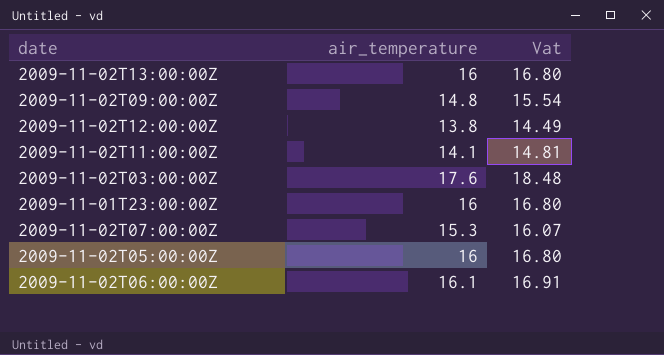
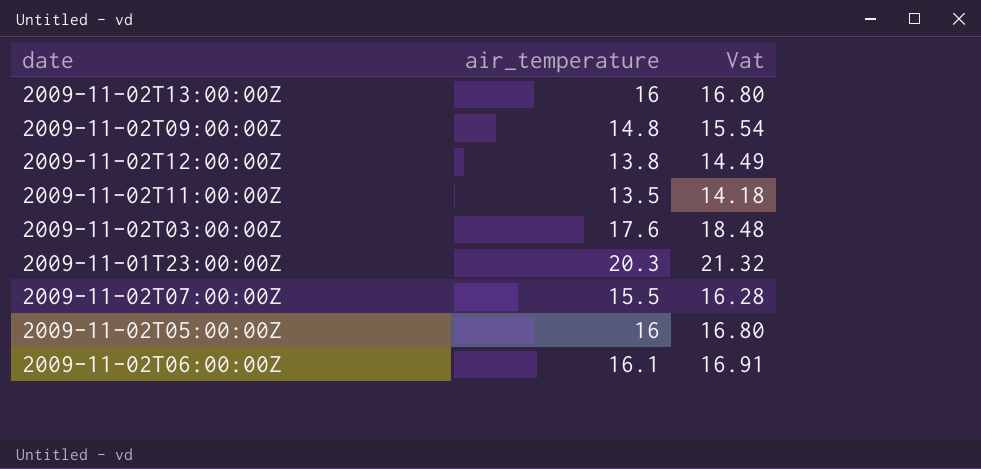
2009-11-02T11:00:00Z | air_temperature: 14.1 -> 13.5
2009-11-02T11:00:00Z | Vat: 14.81 -> 14.18
2009-11-01T23:00:00Z | air_temperature: 16 -> 20.3
2009-11-01T23:00:00Z | Vat: 16.80 -> 21.32
2009-11-02T07:00:00Z | air_temperature: 15.3 -> 15.5
2009-11-02T07:00:00Z | Vat: 16.07 -> 16.28

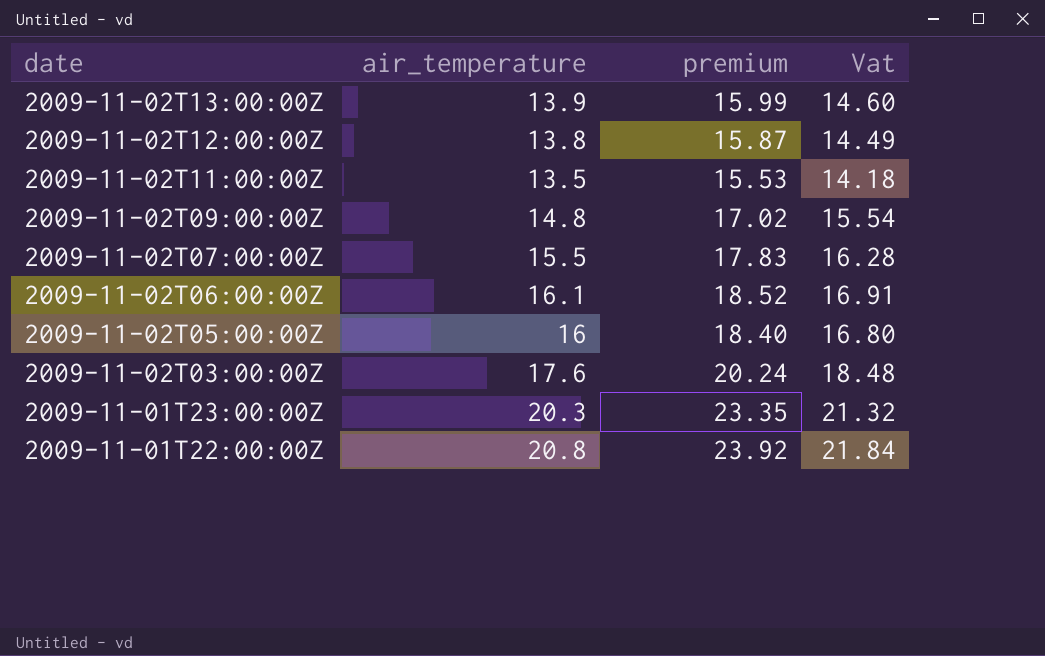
row order: none -> date descending
column premium | formula: none -> [air_temperature] * 1.15
2009-11-02T13:00:00Z | air_temperature: 16 -> 13.9
2009-11-02T13:00:00Z | Vat: 16.80 -> 14.60
row 2009-11-01T22:00:00Z: none -> 20.8 | 23.92 | 21.84

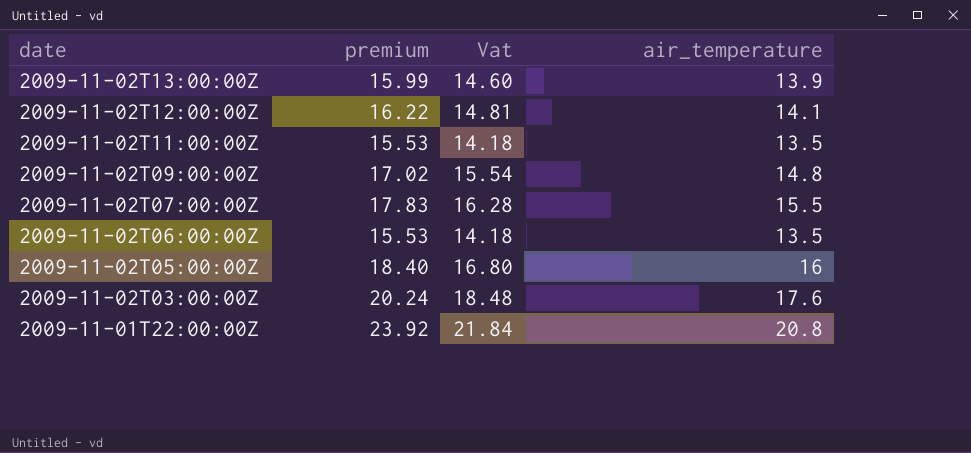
column air_temperature | position: 2 -> 4
row 2009-11-01T23:00:00Z: 20.3 | 23.35 | 21.32 -> none
2009-11-02T12:00:00Z | premium: 15.87 -> 16.22
2009-11-02T12:00:00Z | Vat: 14.49 -> 14.81
2009-11-02T12:00:00Z | air_temperature: 13.8 -> 14.1
2009-11-02T06:00:00Z | premium: 18.52 -> 15.53
2009-11-02T06:00:00Z | Vat: 16.91 -> 14.18
2009-11-02T06:00:00Z | air_temperature: 16.1 -> 13.5

